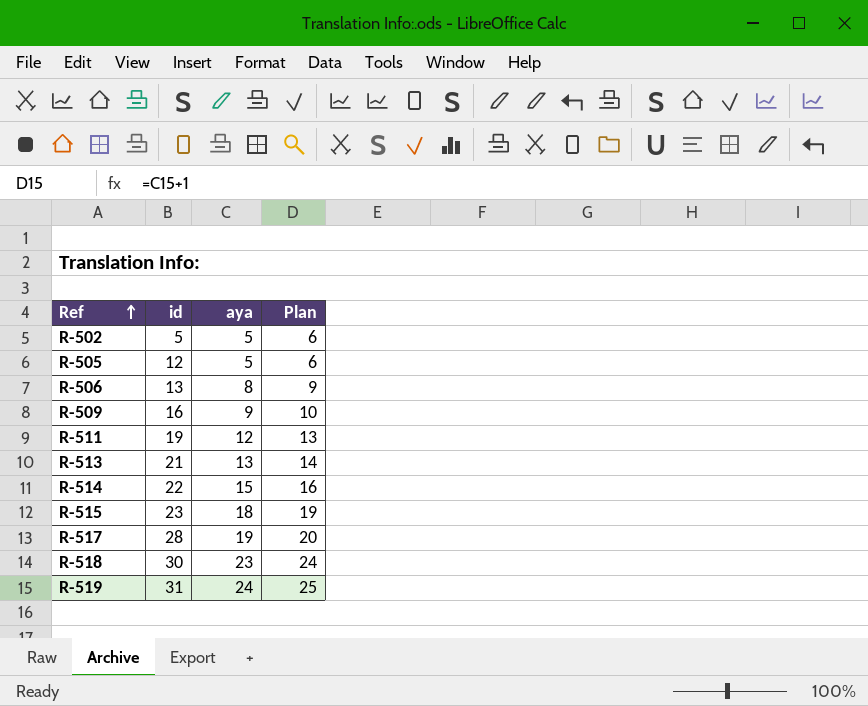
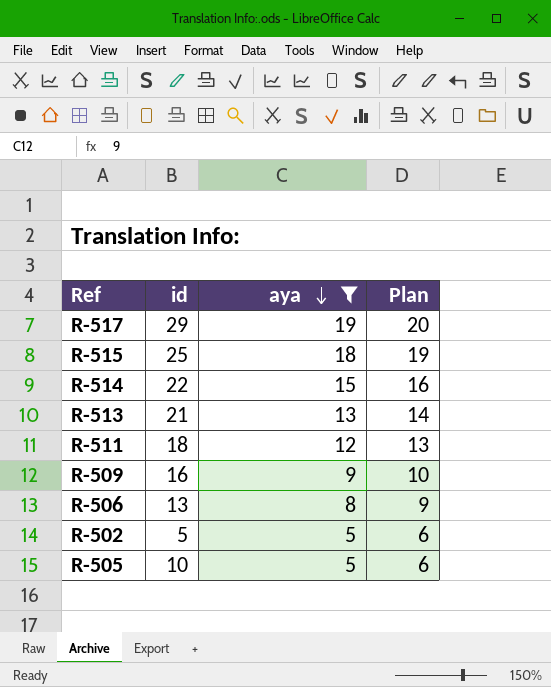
filter: none -> aya <= 19
row order: Ref ascending -> aya descending
R-517 | id: 28 -> 29
R-515 | id: 23 -> 25
R-511 | id: 19 -> 18
R-505 | id: 12 -> 10

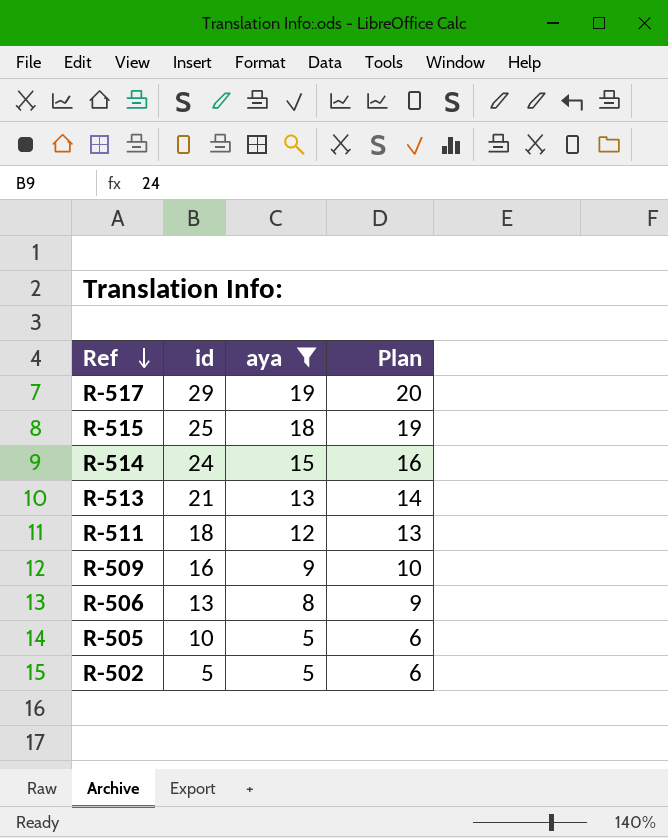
row order: aya descending -> Ref descending
R-514 | id: 22 -> 24

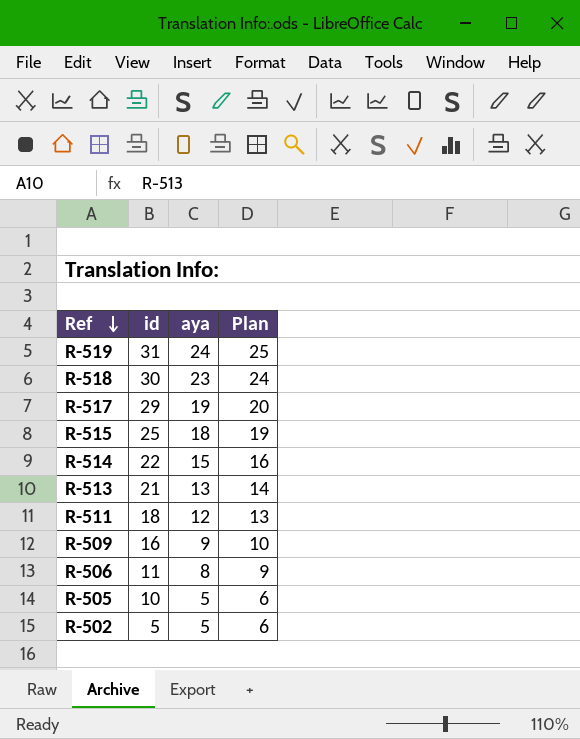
filter: aya <= 19 -> none
R-514 | id: 24 -> 22
R-506 | id: 13 -> 11

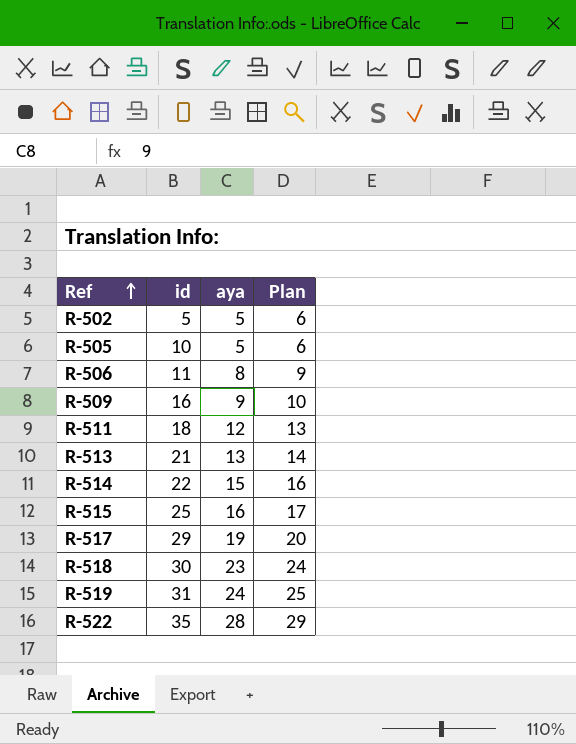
row order: Ref descending -> Ref ascending
R-515 | aya: 18 -> 16
R-515 | Plan: 19 -> 17
row R-522: none -> 35 | 28 | 29

